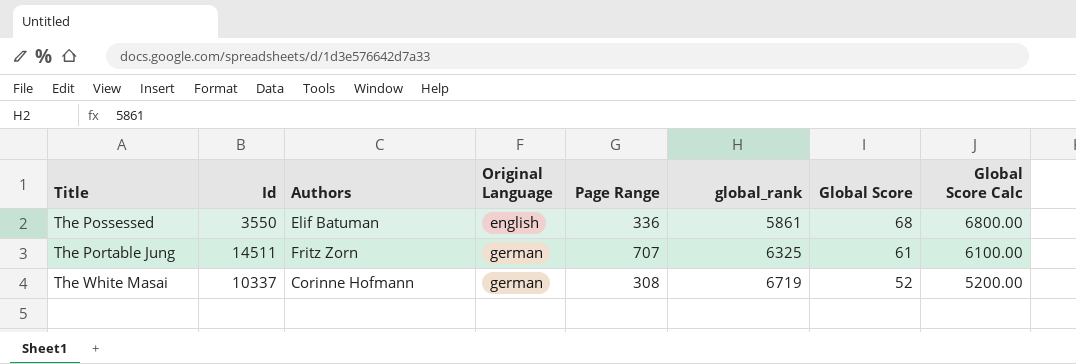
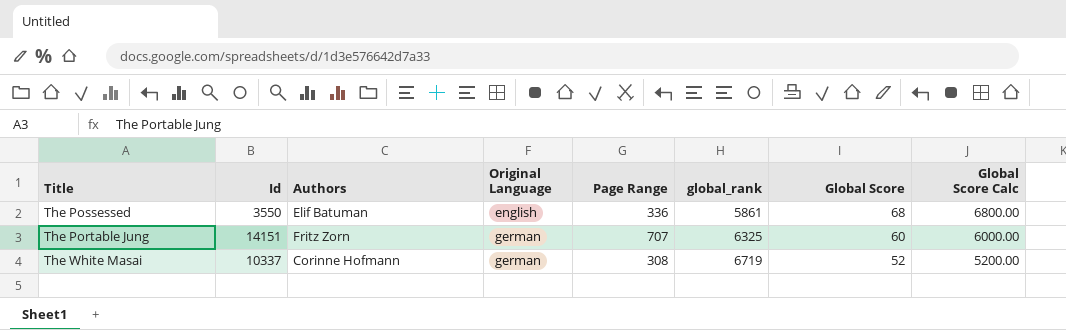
The Portable Jung | Id: 14511 -> 14151
The Portable Jung | Global Score: 61 -> 60
The Portable Jung | Global Score Calc: 6100.00 -> 6000.00

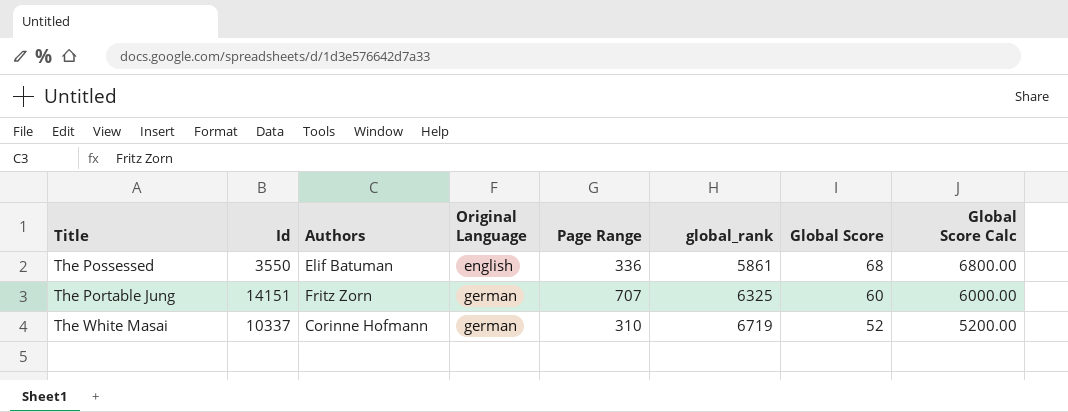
The White Masai | Page Range: 308 -> 310

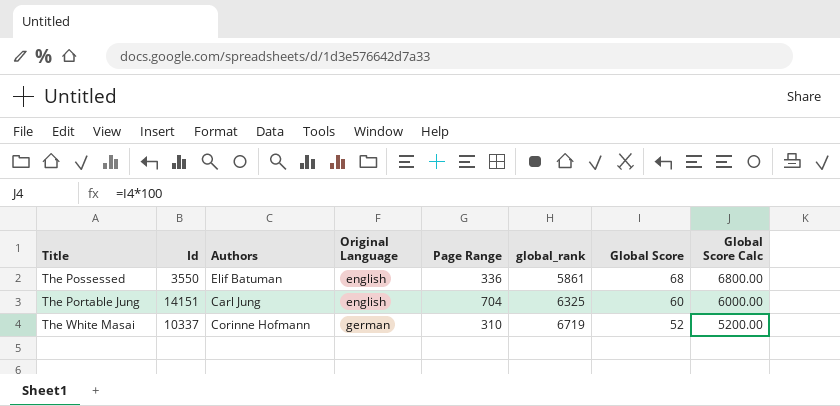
The Portable Jung | Authors: Fritz Zorn -> Carl Jung
The Portable Jung | Original Language: german -> english
The Portable Jung | Page Range: 707 -> 704

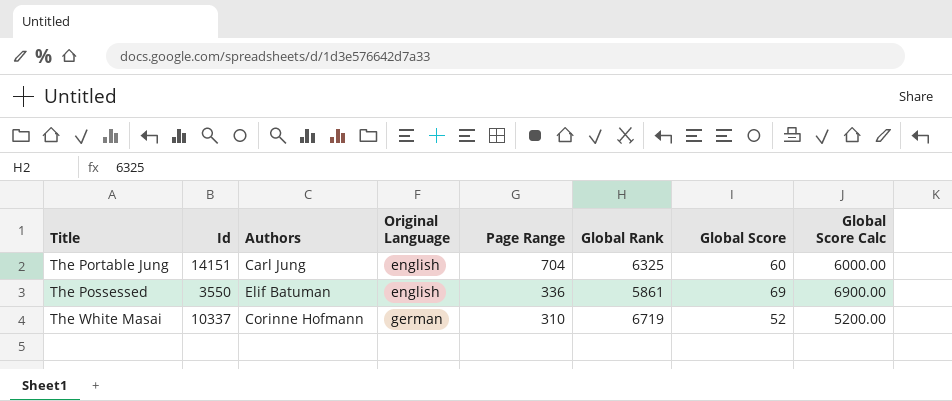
row order: Original Language ascending -> Title ascending
column name: global_rank -> Global Rank
The Possessed | Global Score: 68 -> 69
The Possessed | Global Score Calc: 6800.00 -> 6900.00

